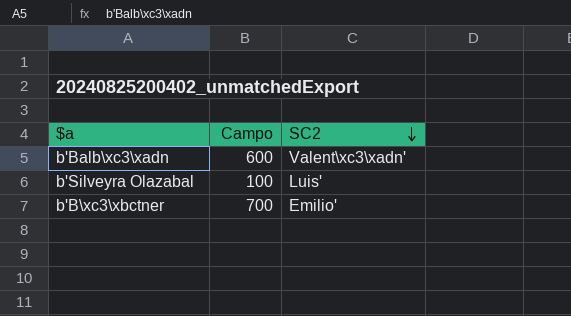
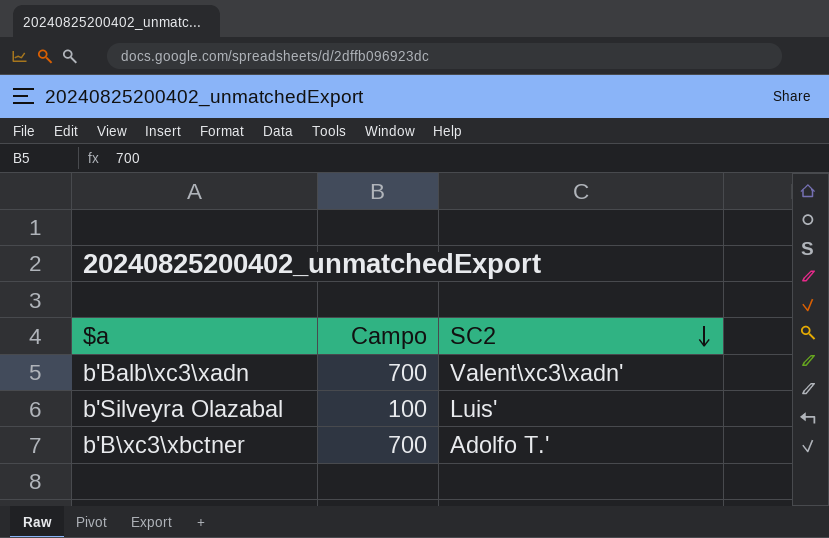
b'Balb\xc3\xadn | Campo: 600 -> 700
b'B\xc3\xbctner | SC2: Emilio' -> Adolfo T.'

